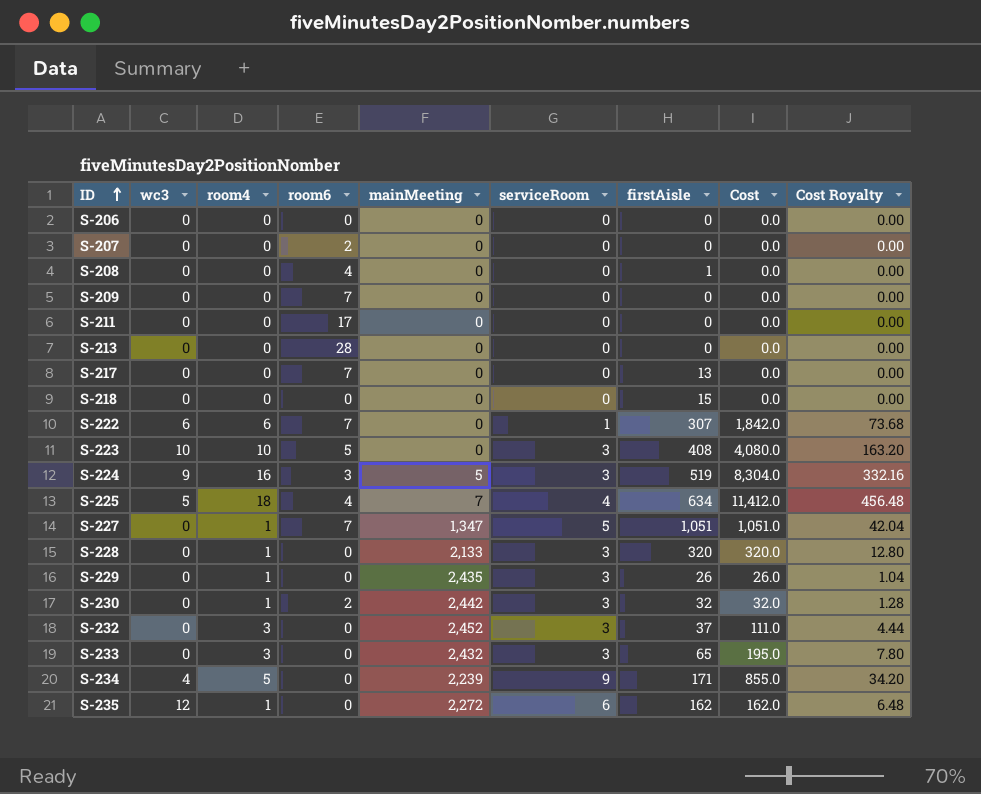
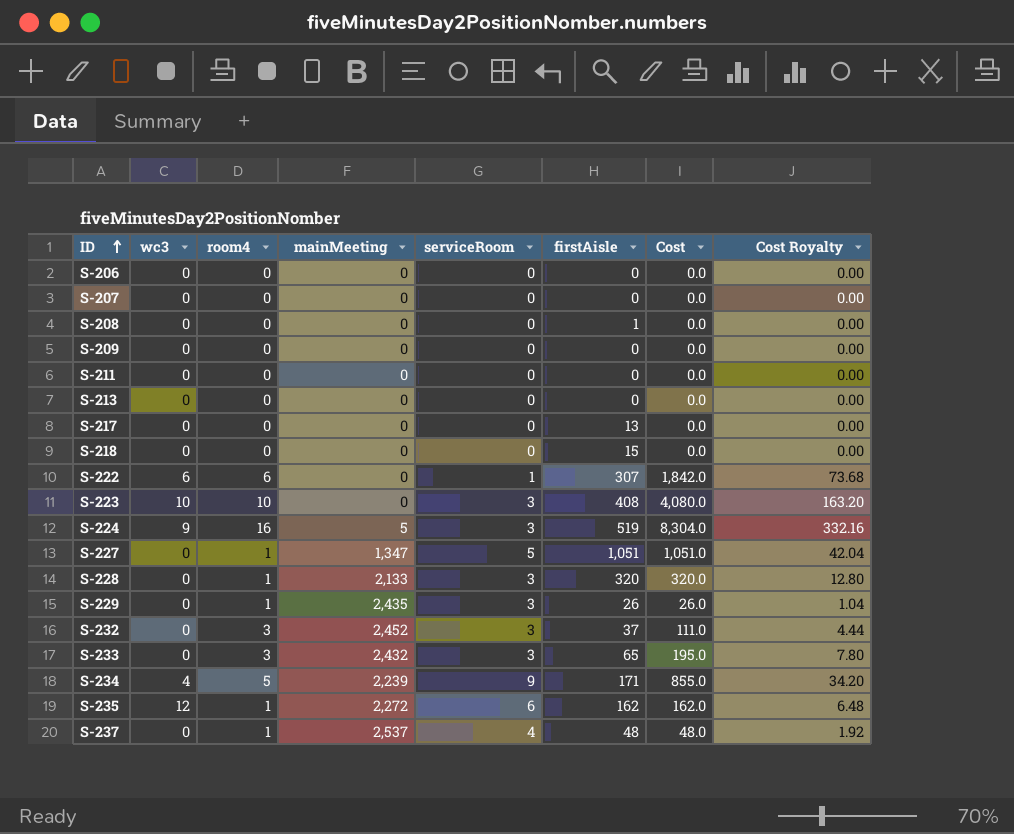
column room6 | position: 4 -> none
row S-225: 5 | 18 | 4 | 7 | 4 | 634 | 11,412.0 | 456.48 -> none
row S-230: 0 | 1 | 2 | 2,442 | 3 | 32 | 32.0 | 1.28 -> none
row S-237: none -> 0 | 1 | 2,537 | 4 | 48 | 48.0 | 1.92

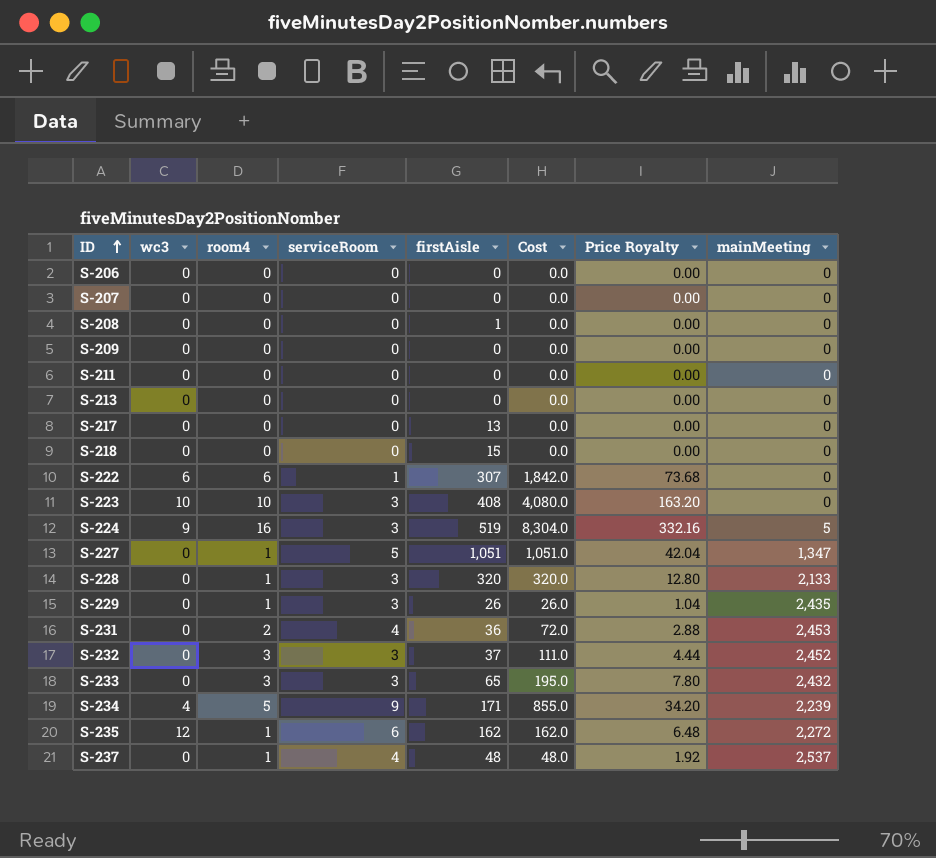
column name: Cost Royalty -> Price Royalty
column mainMeeting | position: 4 -> 8
row S-231: none -> 0 | 2 | 4 | 36 | 72.0 | 2.88 | 2,453

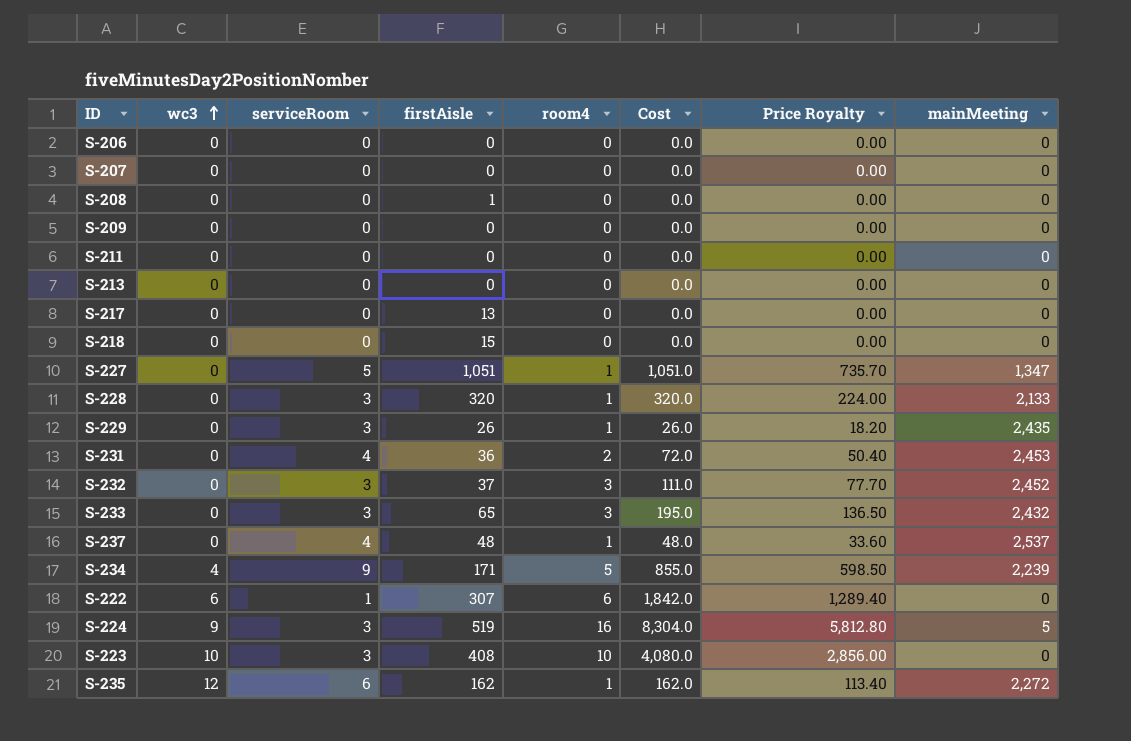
row order: ID ascending -> wc3 ascending
column room4 | position: 3 -> 5
column Price Royalty | formula: [Cost] * 0.04 -> [Cost] * 0.7

